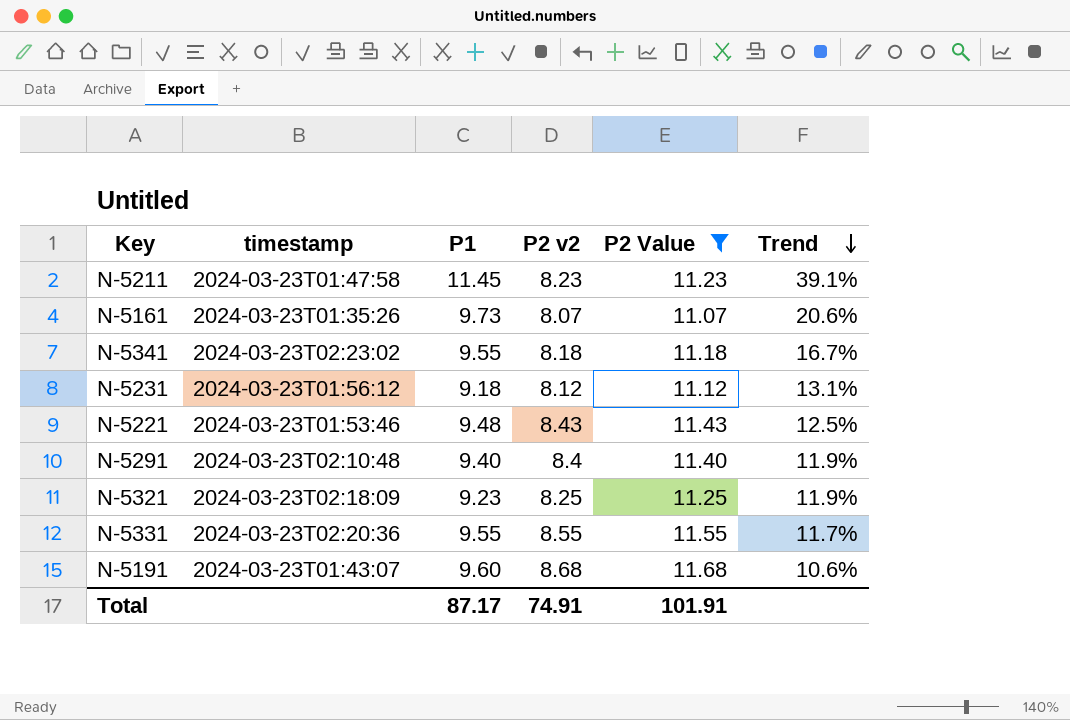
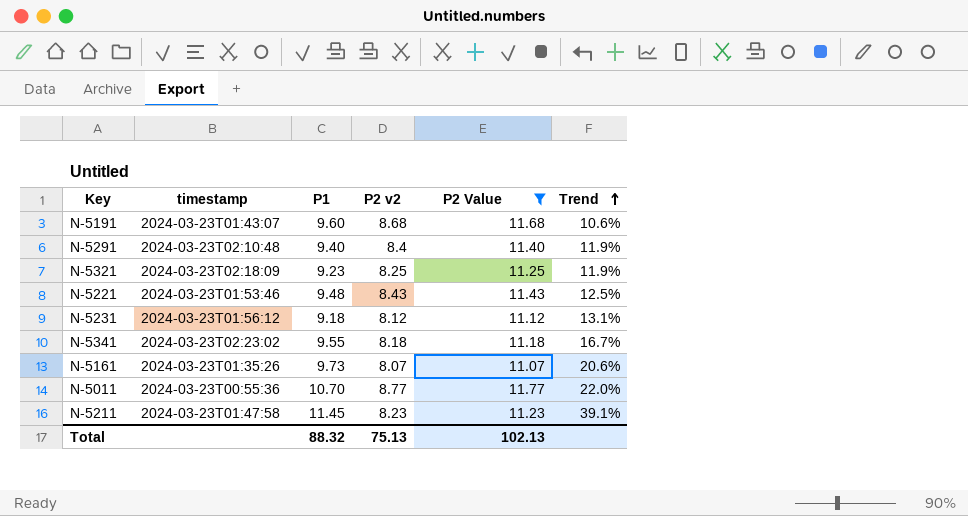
row order: Trend descending -> Trend ascending
row N-5331: 2024-03-23T02:20:36 | 9.55 | 8.55 | 11.55 | 11.7% -> none
row N-5011: none -> 2024-03-23T00:55:36 | 10.70 | 8.77 | 11.77 | 22.0%
Total | P1: 87.17 -> 88.32
Total | P2 v2: 74.91 -> 75.13
Total | P2 Value: 101.91 -> 102.13

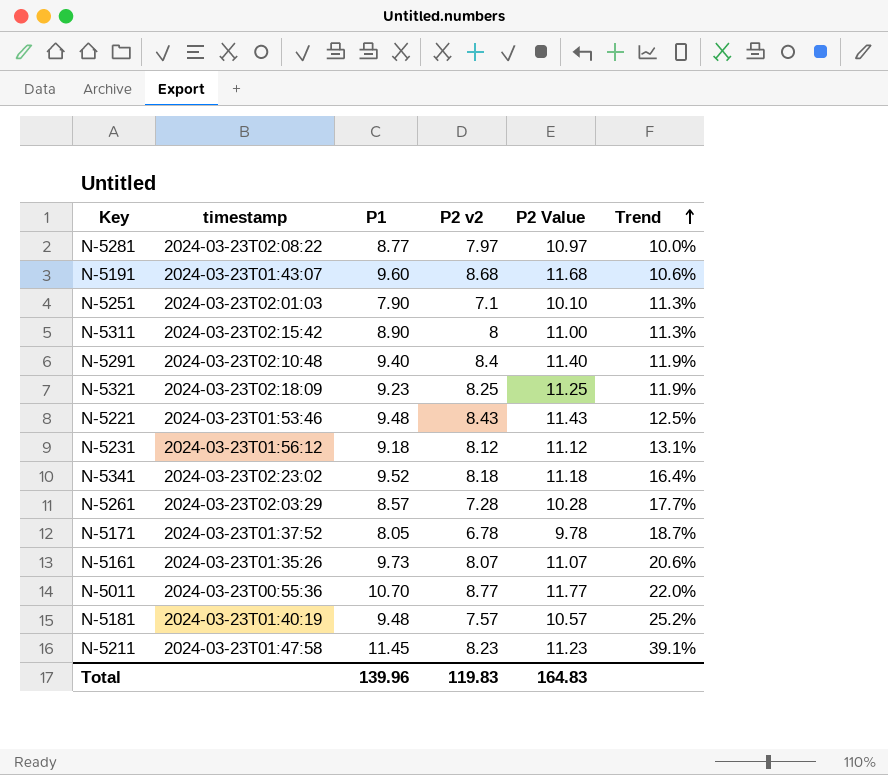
filter: P2 Value >= 11.07 -> none
N-5341 | P1: 9.55 -> 9.52
N-5341 | Trend: 16.7% -> 16.4%
Total | P1: 88.32 -> 139.96
Total | P2 v2: 75.13 -> 119.83
Total | P2 Value: 102.13 -> 164.83

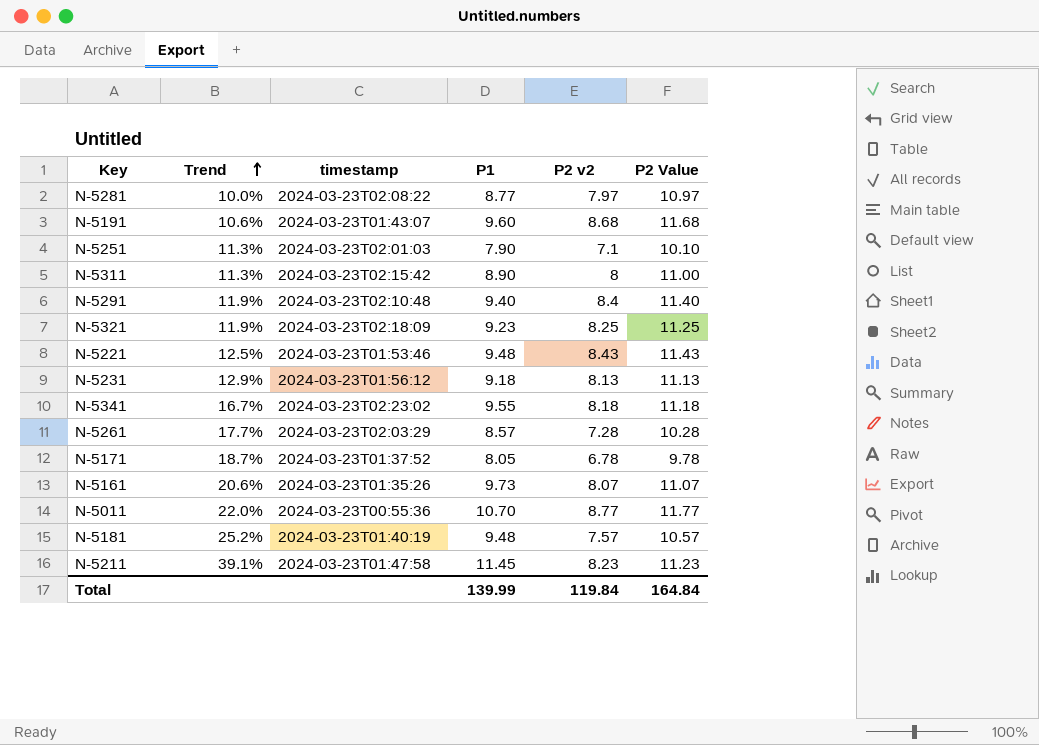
column Trend | position: 6 -> 2
N-5231 | Trend: 13.1% -> 12.9%
N-5231 | P2 v2: 8.12 -> 8.13
N-5231 | P2 Value: 11.12 -> 11.13
N-5341 | Trend: 16.4% -> 16.7%
N-5341 | P1: 9.52 -> 9.55
Total | P1: 139.96 -> 139.99
Total | P2 v2: 119.83 -> 119.84
Total | P2 Value: 164.83 -> 164.84

